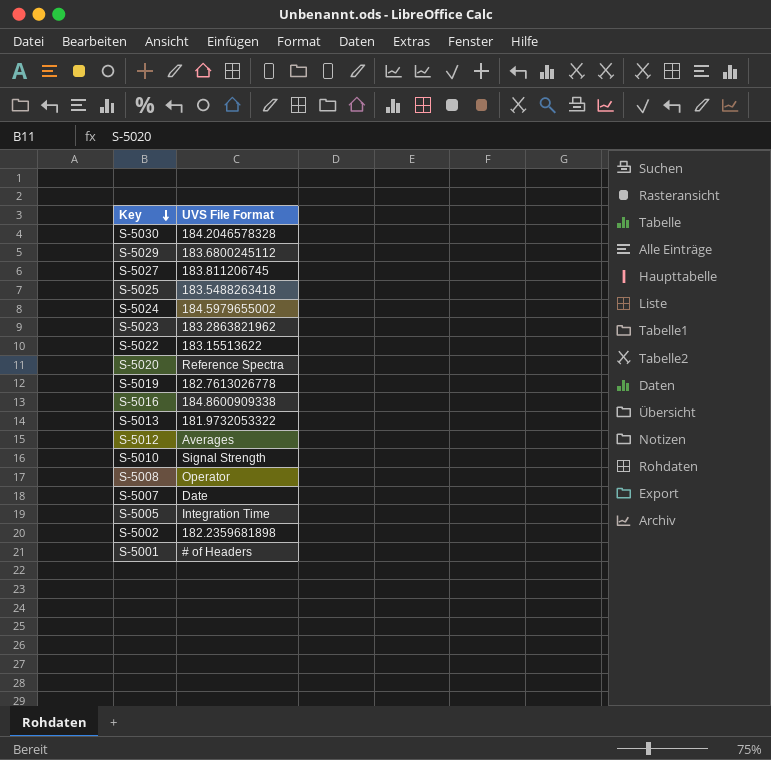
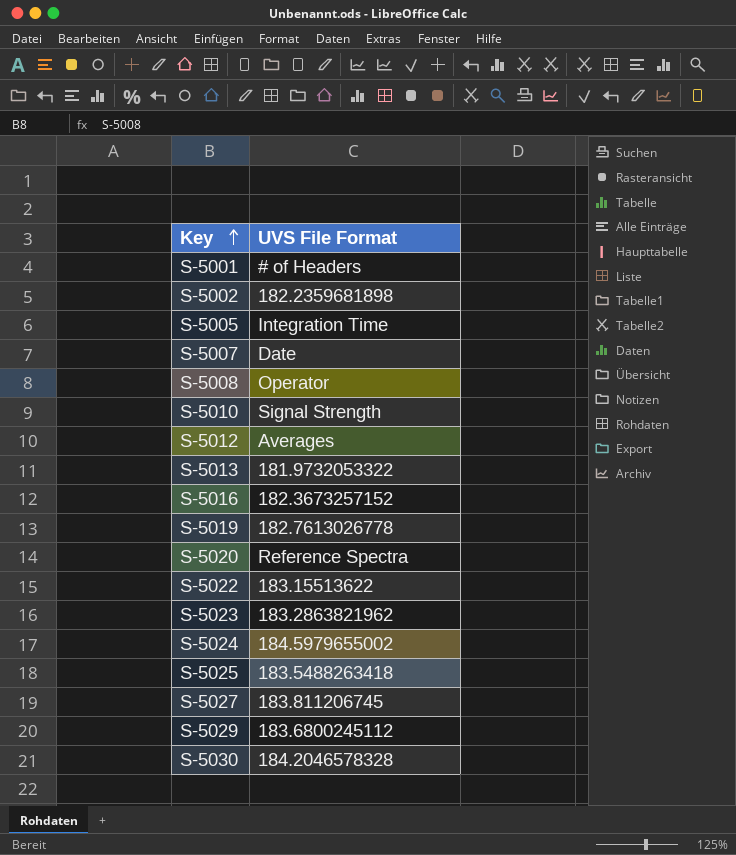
row order: Key descending -> Key ascending
S-5016 | UVS File Format: 184.8600909338 -> 182.3673257152

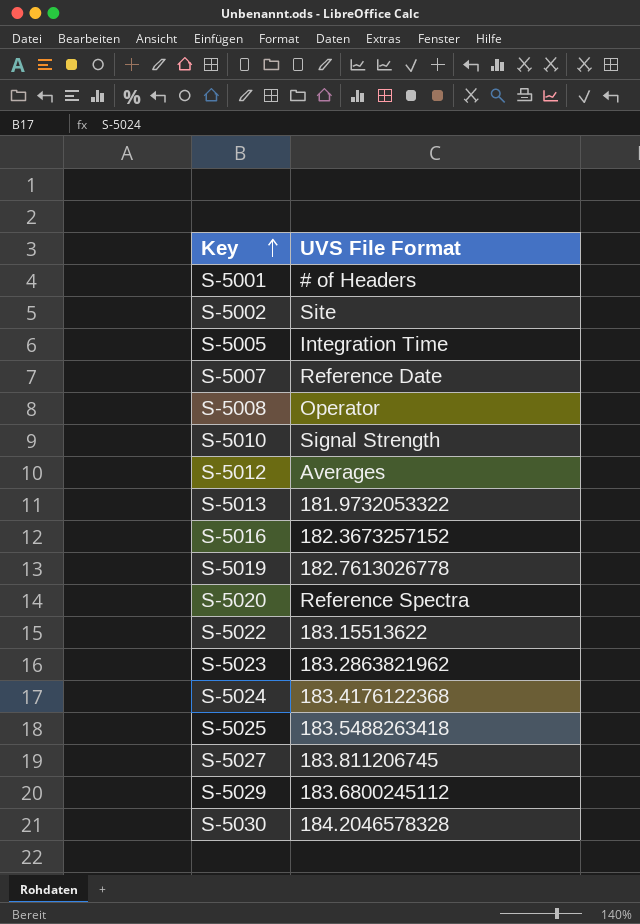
S-5002 | UVS File Format: 182.2359681898 -> Site
S-5007 | UVS File Format: Date -> Reference Date
S-5024 | UVS File Format: 184.5979655002 -> 183.4176122368

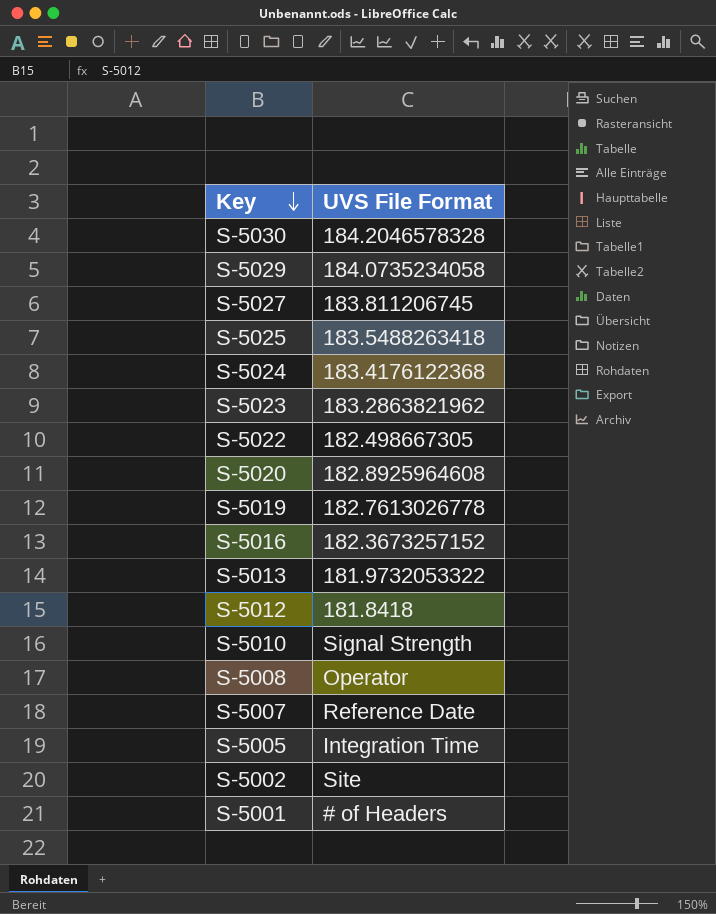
row order: Key ascending -> Key descending
S-5029 | UVS File Format: 183.6800245112 -> 184.0735234058
S-5022 | UVS File Format: 183.15513622 -> 182.498667305
S-5020 | UVS File Format: Reference Spectra -> 182.8925964608
S-5012 | UVS File Format: Averages -> 181.8418

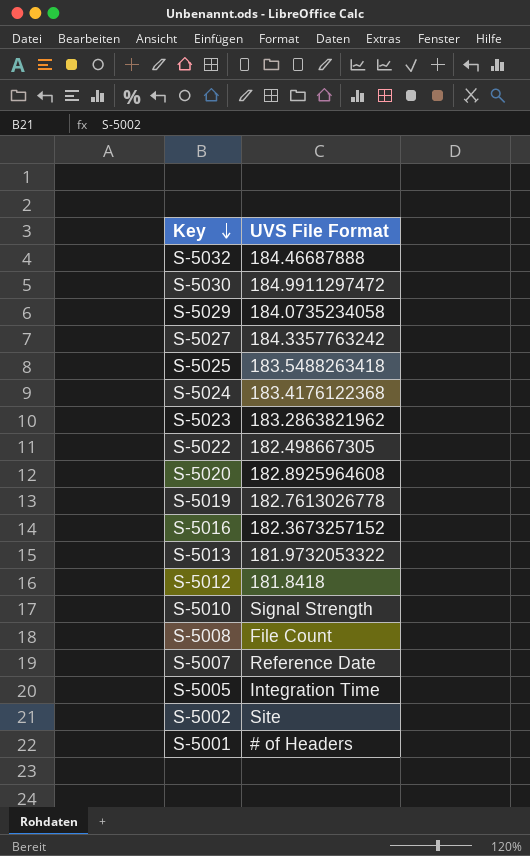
row S-5032: none -> 184.46687888
S-5030 | UVS File Format: 184.2046578328 -> 184.9911297472
S-5027 | UVS File Format: 183.811206745 -> 184.3357763242
S-5008 | UVS File Format: Operator -> File Count

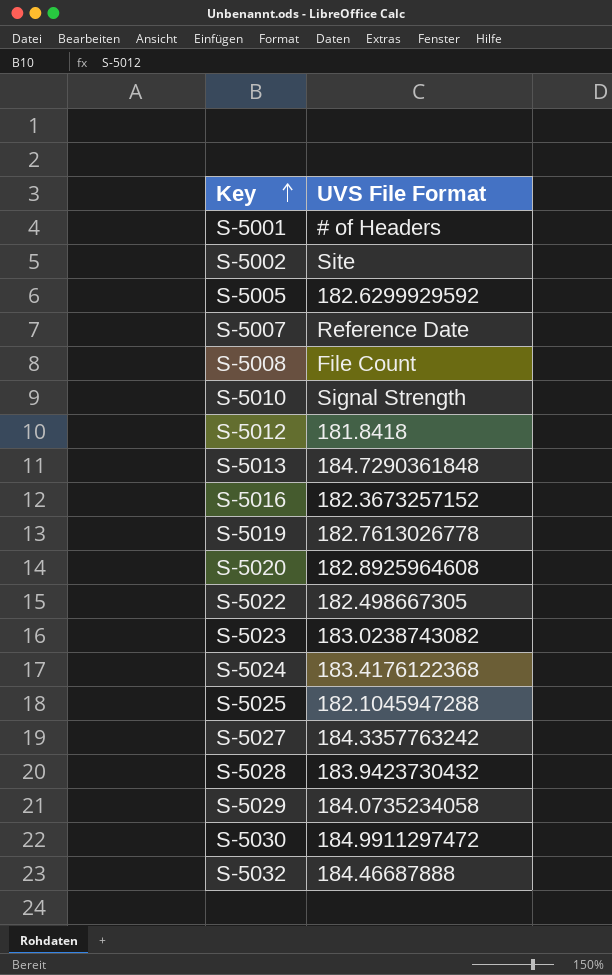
row order: Key descending -> Key ascending
S-5005 | UVS File Format: Integration Time -> 182.6299929592
S-5013 | UVS File Format: 181.9732053322 -> 184.7290361848
S-5023 | UVS File Format: 183.2863821962 -> 183.0238743082
S-5025 | UVS File Format: 183.5488263418 -> 182.1045947288
row S-5028: none -> 183.9423730432

